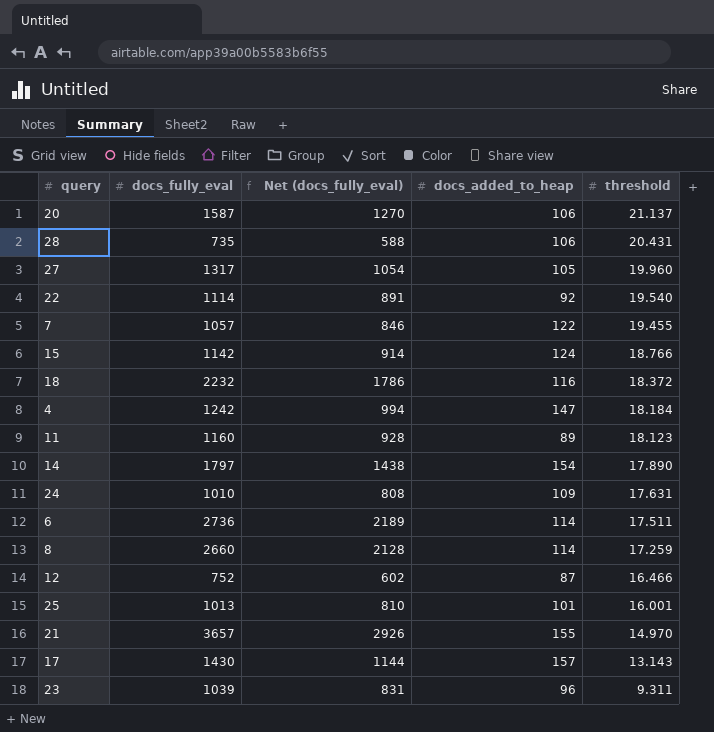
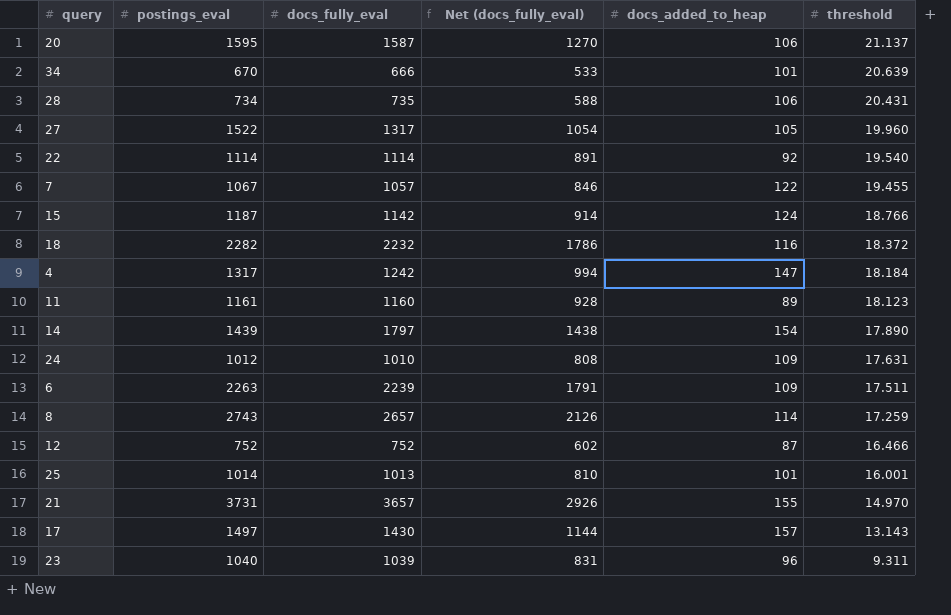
column postings_eval | position: none -> 2
row 34: none -> 670 | 666 | 533 | 101 | 20.639
6 | docs_fully_eval: 2736 -> 2239
6 | Net (docs_fully_eval): 2189 -> 1791
6 | docs_added_to_heap: 114 -> 109
8 | docs_fully_eval: 2660 -> 2657
8 | Net (docs_fully_eval): 2128 -> 2126

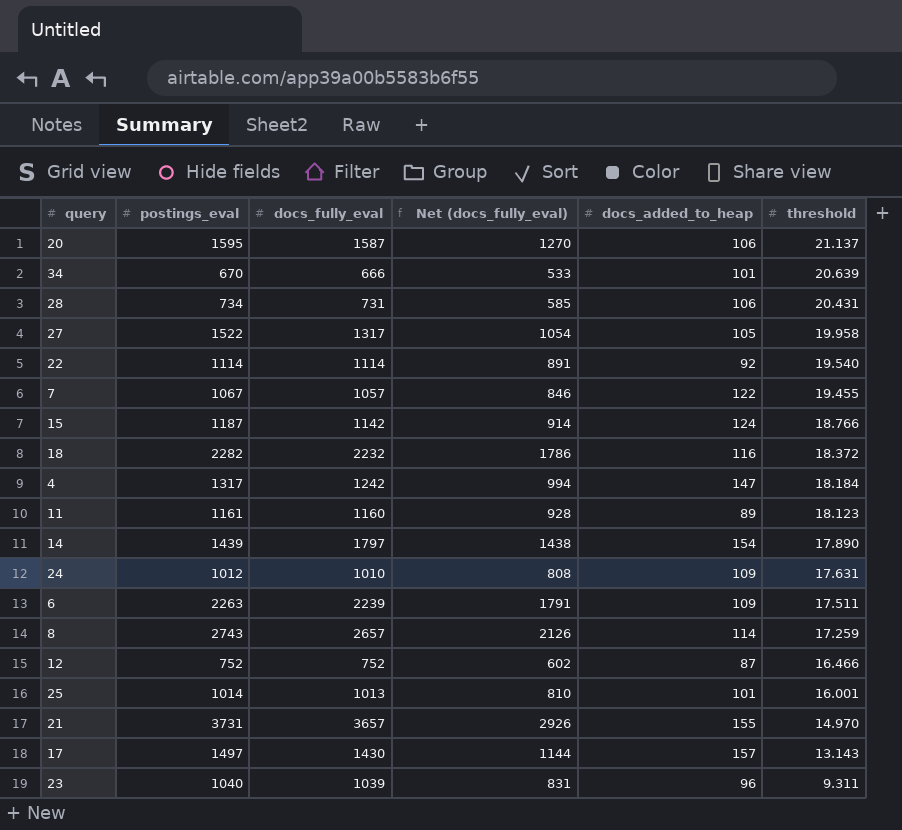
28 | docs_fully_eval: 735 -> 731
28 | Net (docs_fully_eval): 588 -> 585
27 | threshold: 19.960 -> 19.958

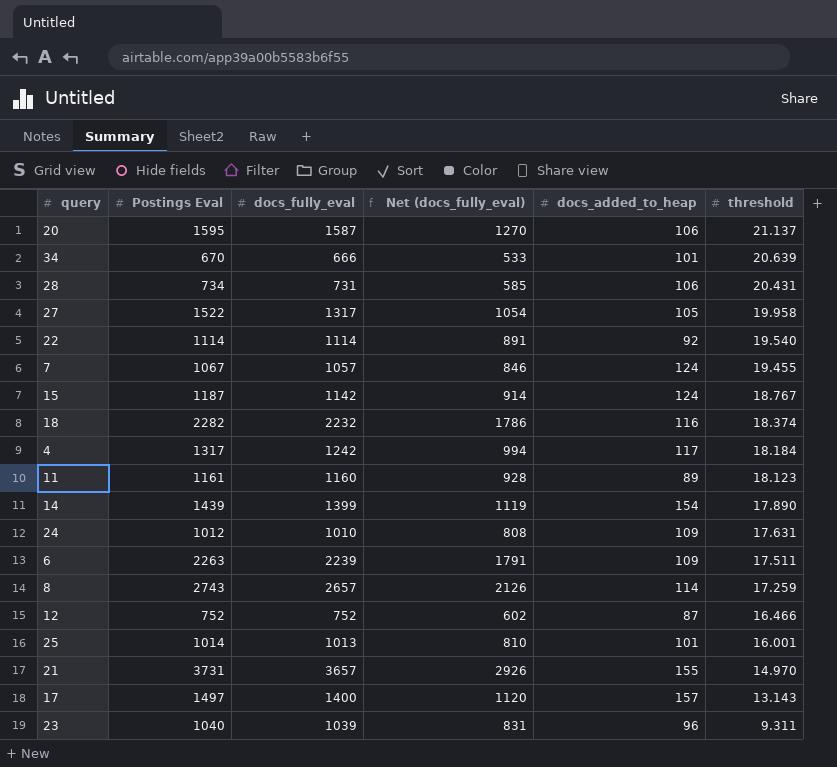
column name: postings_eval -> Postings Eval
7 | docs_added_to_heap: 122 -> 124
15 | threshold: 18.766 -> 18.767
18 | threshold: 18.372 -> 18.374
4 | docs_added_to_heap: 147 -> 117
14 | docs_fully_eval: 1797 -> 1399
14 | Net (docs_fully_eval): 1438 -> 1119
17 | docs_fully_eval: 1430 -> 1400
17 | Net (docs_fully_eval): 1144 -> 1120

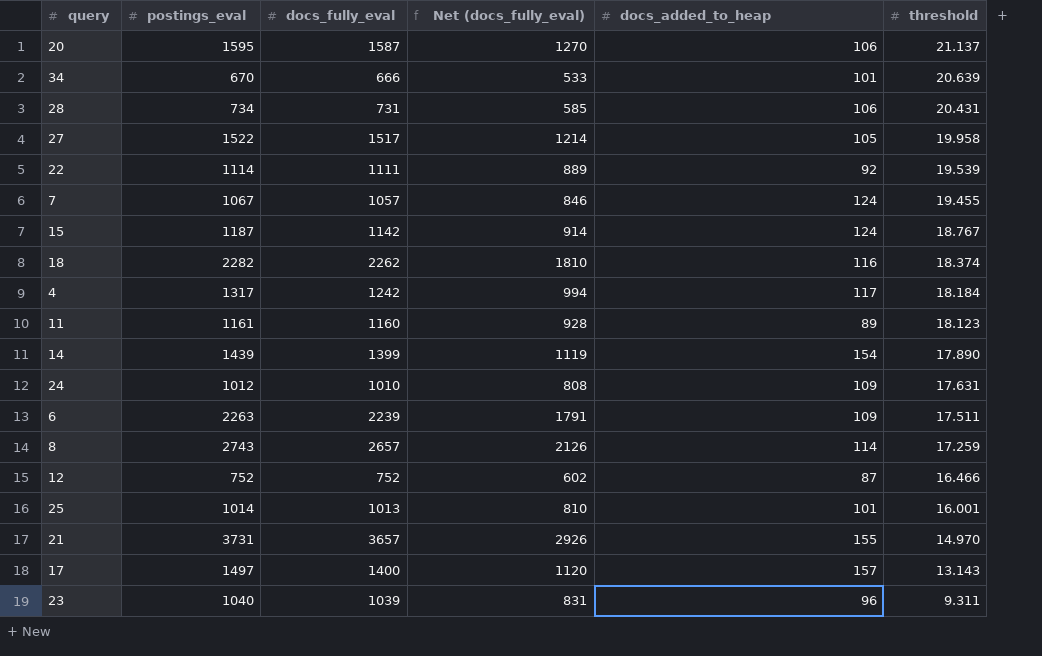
column name: Postings Eval -> postings_eval
27 | docs_fully_eval: 1317 -> 1517
27 | Net (docs_fully_eval): 1054 -> 1214
22 | docs_fully_eval: 1114 -> 1111
22 | Net (docs_fully_eval): 891 -> 889
22 | threshold: 19.540 -> 19.539
18 | docs_fully_eval: 2232 -> 2262
18 | Net (docs_fully_eval): 1786 -> 1810

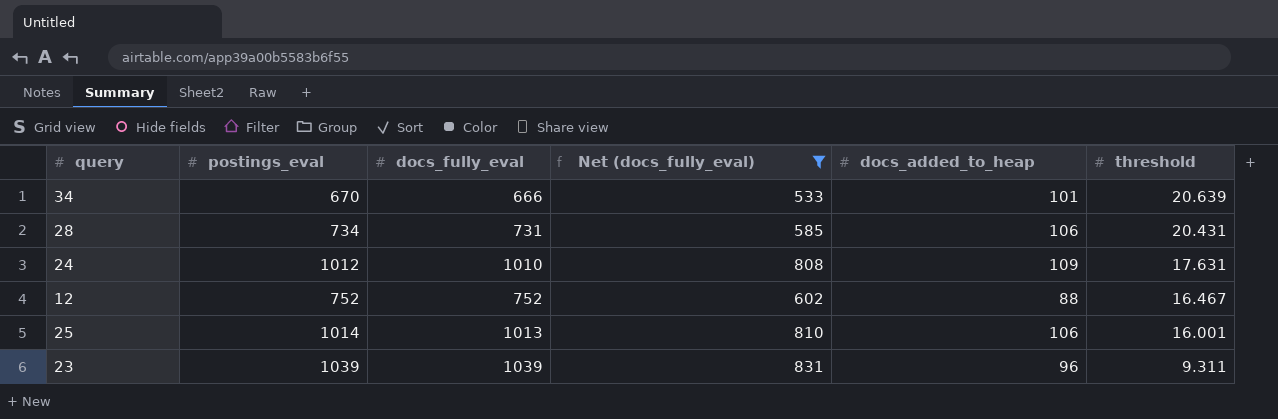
filter: none -> Net (docs_fully_eval) <= 831
12 | docs_added_to_heap: 87 -> 88
12 | threshold: 16.466 -> 16.467
25 | docs_added_to_heap: 101 -> 106
23 | postings_eval: 1040 -> 1039

